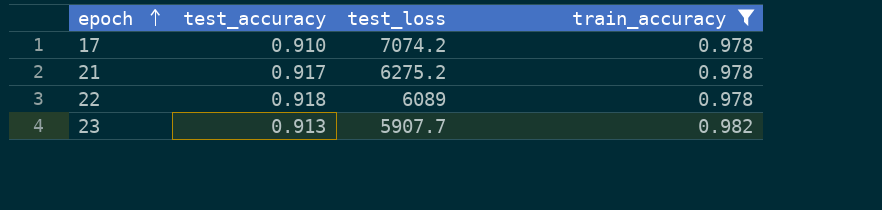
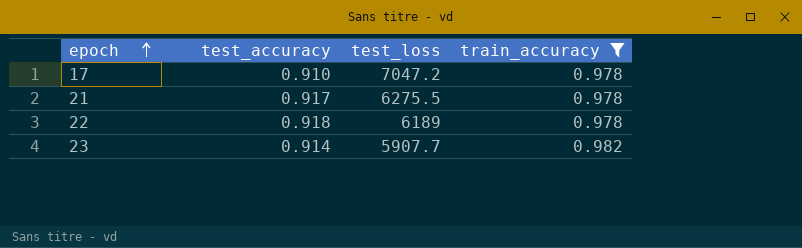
17 | test_loss: 7074.2 -> 7047.2
21 | test_loss: 6275.2 -> 6275.5
22 | test_loss: 6089 -> 6189
23 | test_accuracy: 0.913 -> 0.914

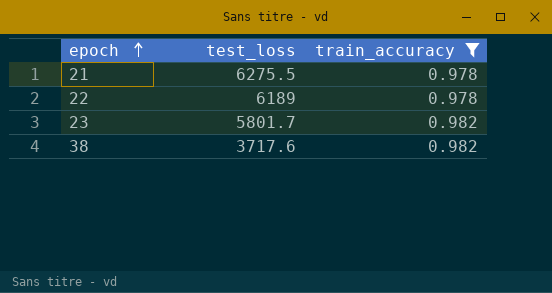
column test_accuracy | position: 2 -> none
row 17: 0.910 | 7047.2 | 0.978 -> none
23 | test_loss: 5907.7 -> 5801.7
row 38: none -> 3717.6 | 0.982

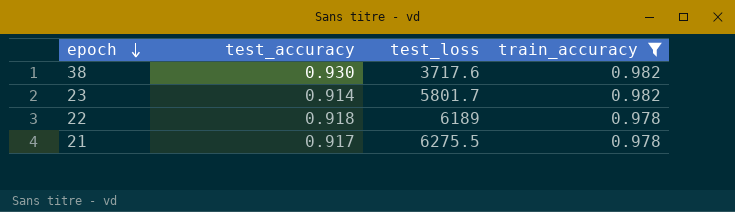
row order: epoch ascending -> epoch descending
column test_accuracy | position: none -> 2

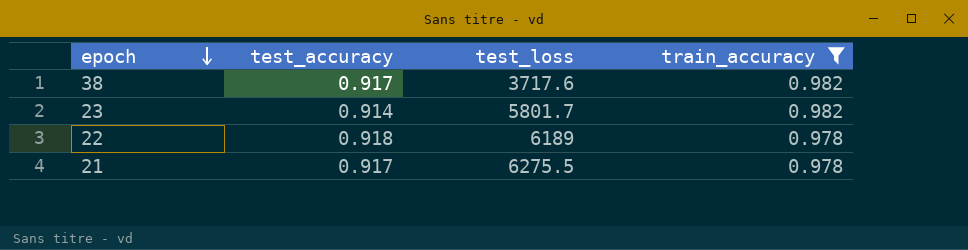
38 | test_accuracy: 0.930 -> 0.917

